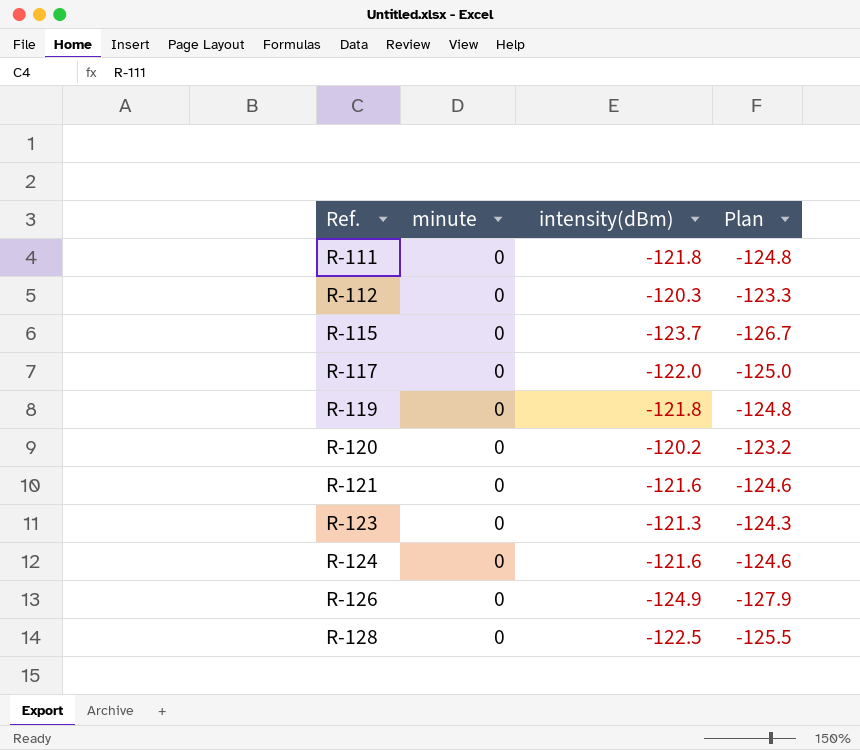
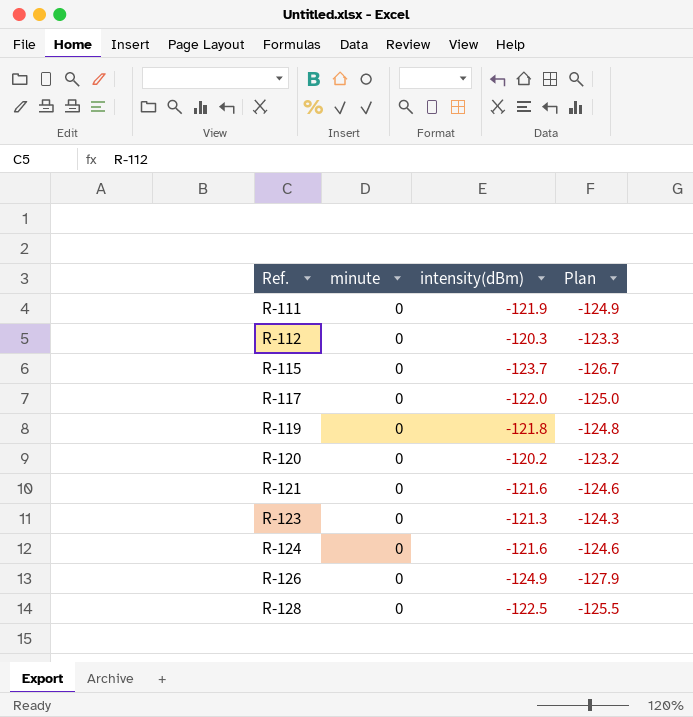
R-111 | intensity(dBm): -121.8 -> -121.9
R-111 | Plan: -124.8 -> -124.9

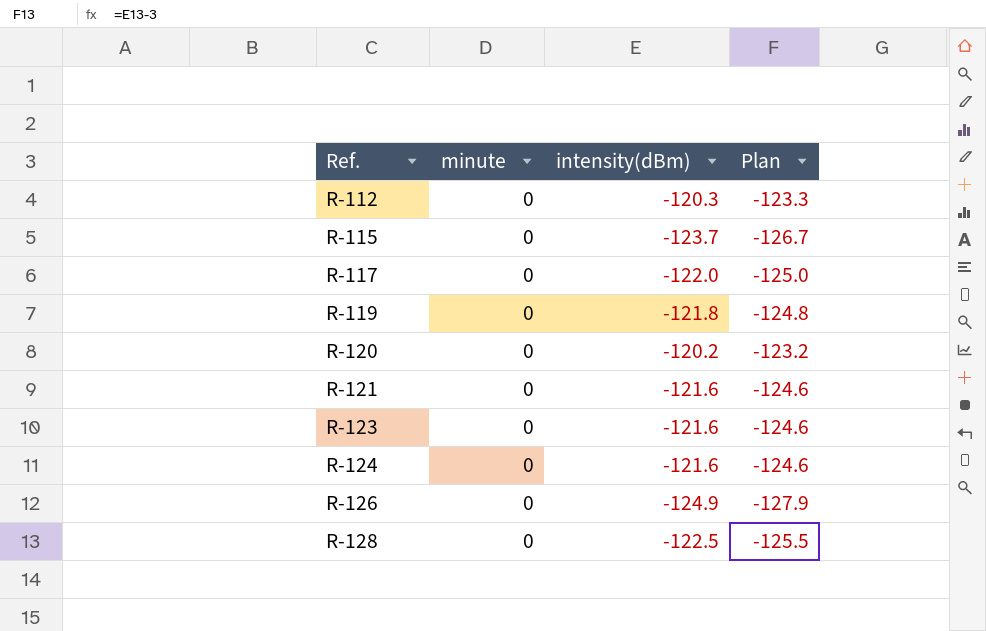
row R-111: 0 | -121.9 | -124.9 -> none
R-123 | intensity(dBm): -121.3 -> -121.6
R-123 | Plan: -124.3 -> -124.6

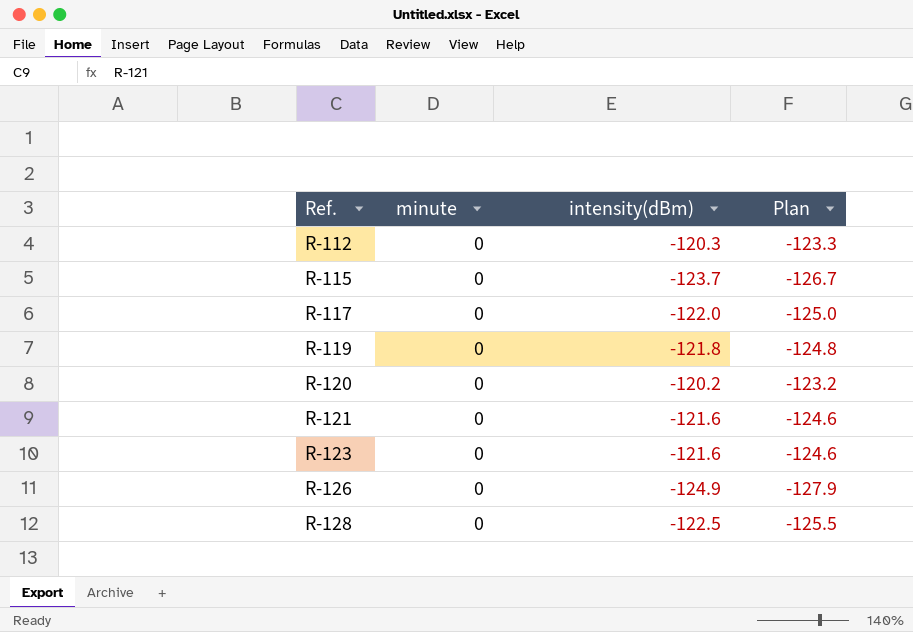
row R-124: 0 | -121.6 | -124.6 -> none

